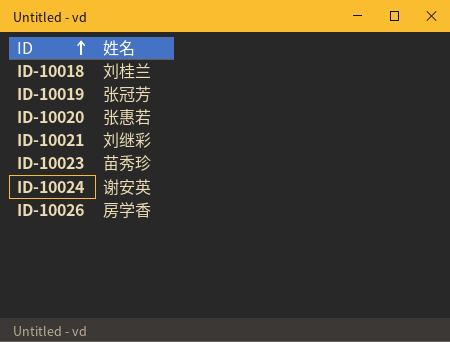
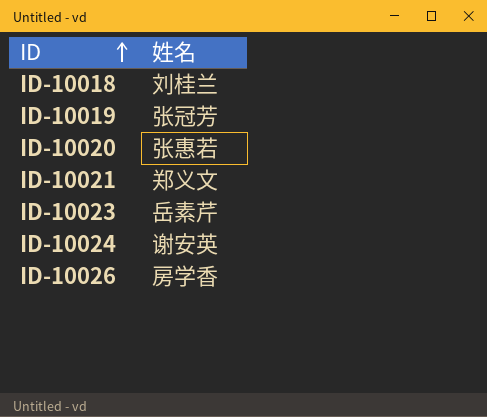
ID-10021 | 姓名: 刘继彩 -> 郑义文
ID-10023 | 姓名: 苗秀珍 -> 岳素芹

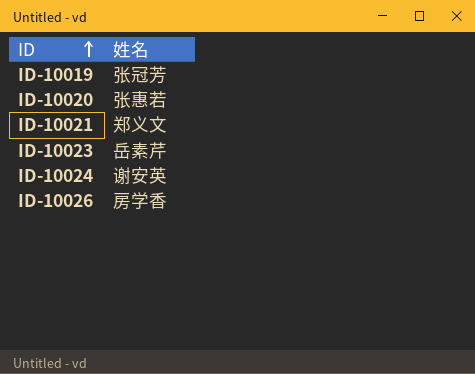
row ID-10018: 刘桂兰 -> none

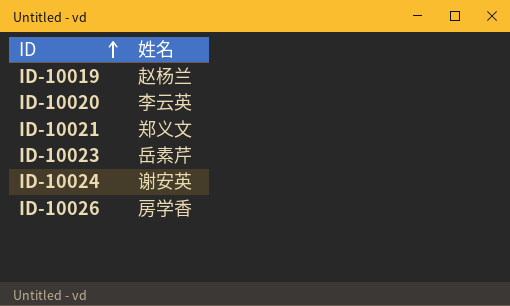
ID-10019 | 姓名: 张冠芳 -> 赵杨兰
ID-10020 | 姓名: 张惠若 -> 李云英

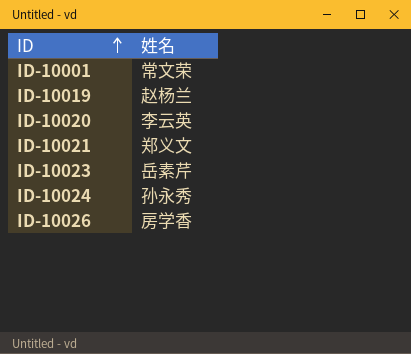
row ID-10001: none -> 常文荣
ID-10024 | 姓名: 谢安英 -> 孙永秀

